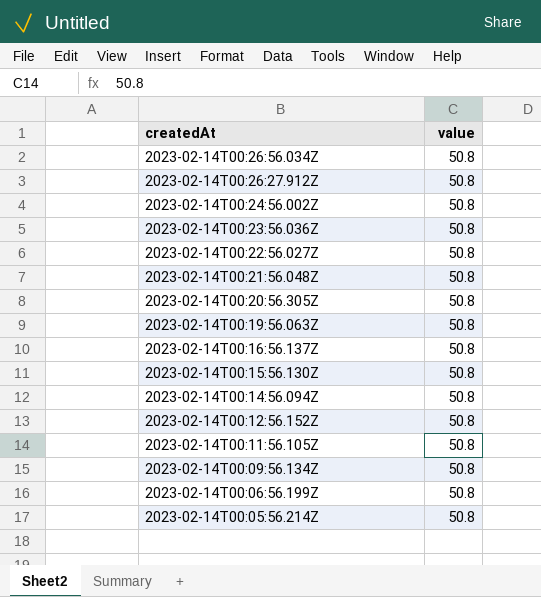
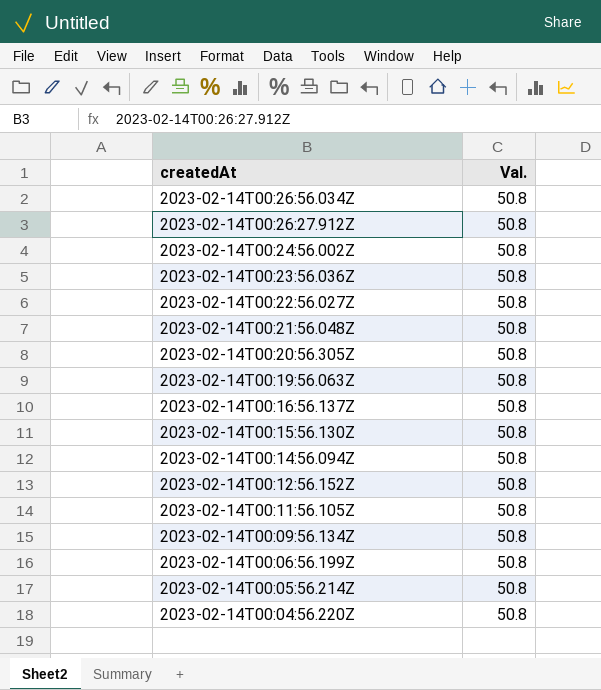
column name: value -> Val.
row 2023-02-14T00:04:56.220Z: none -> 50.8

